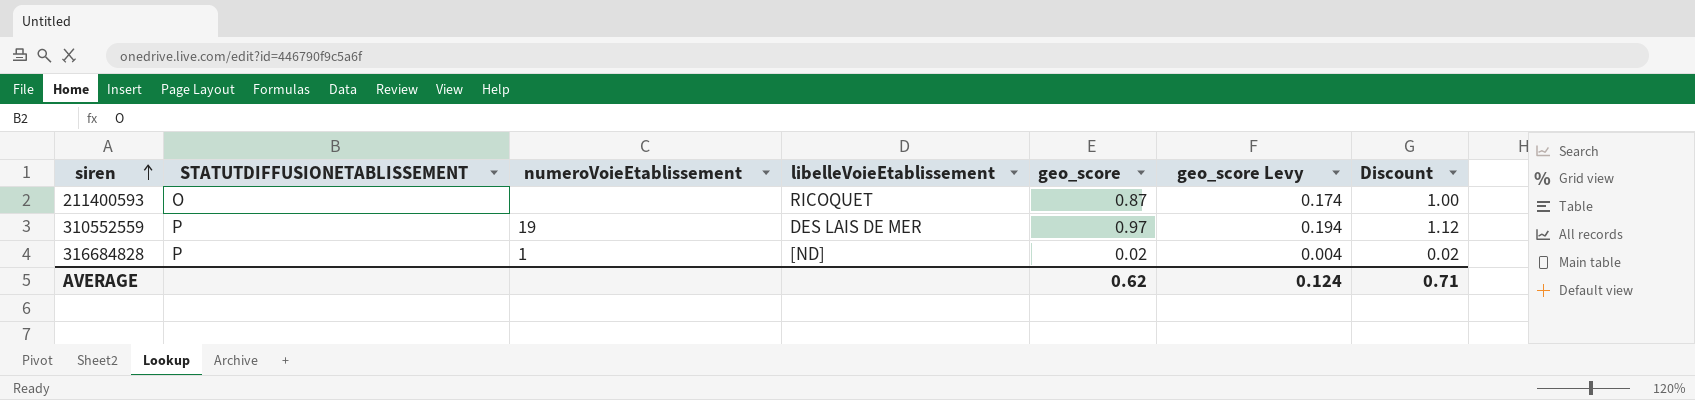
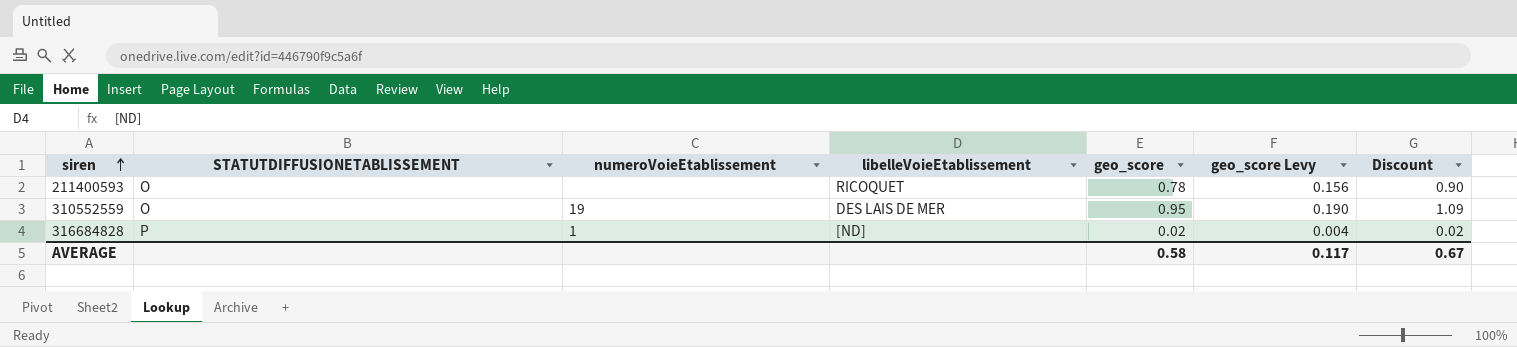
211400593 | geo_score: 0.87 -> 0.78
211400593 | geo_score Levy: 0.174 -> 0.156
211400593 | Discount: 1.00 -> 0.90
310552559 | STATUTDIFFUSIONETABLISSEMENT: P -> O
310552559 | geo_score: 0.97 -> 0.95
310552559 | geo_score Levy: 0.194 -> 0.190
310552559 | Discount: 1.12 -> 1.09
AVERAGE | geo_score: 0.62 -> 0.58
AVERAGE | geo_score Levy: 0.124 -> 0.117
AVERAGE | Discount: 0.71 -> 0.67

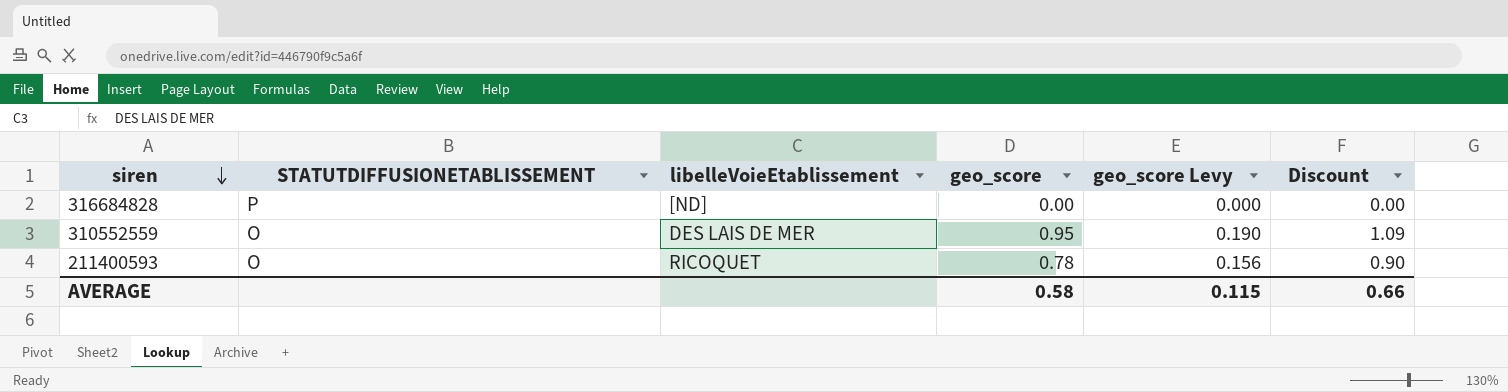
row order: siren ascending -> siren descending
column numeroVoieEtablissement | position: 3 -> none
316684828 | geo_score: 0.02 -> 0.00
316684828 | geo_score Levy: 0.004 -> 0.000
316684828 | Discount: 0.02 -> 0.00
AVERAGE | geo_score Levy: 0.117 -> 0.115
AVERAGE | Discount: 0.67 -> 0.66

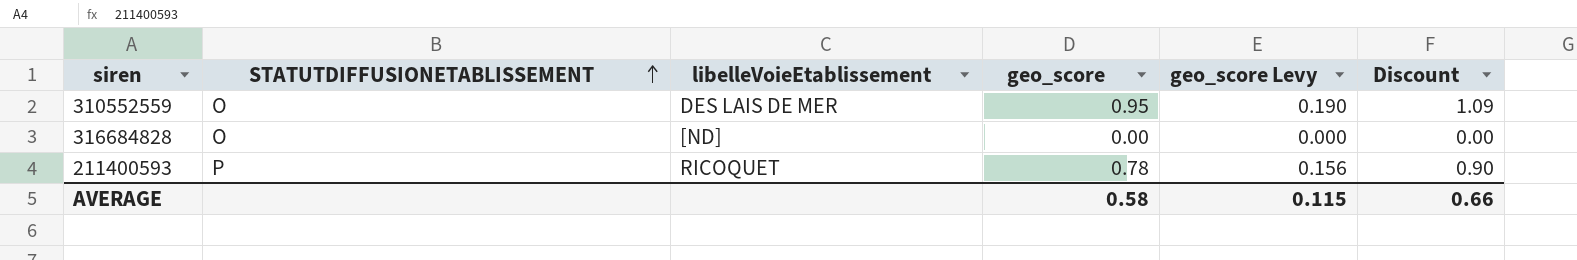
row order: siren descending -> STATUTDIFFUSIONETABLISSEMENT ascending
316684828 | STATUTDIFFUSIONETABLISSEMENT: P -> O
211400593 | STATUTDIFFUSIONETABLISSEMENT: O -> P

